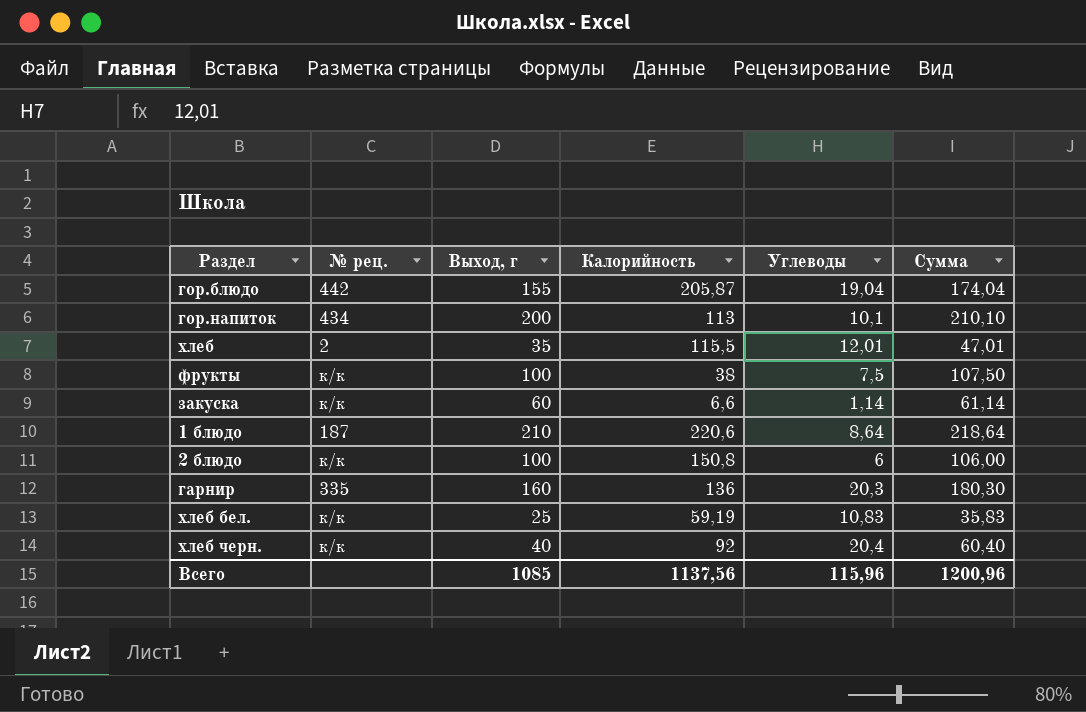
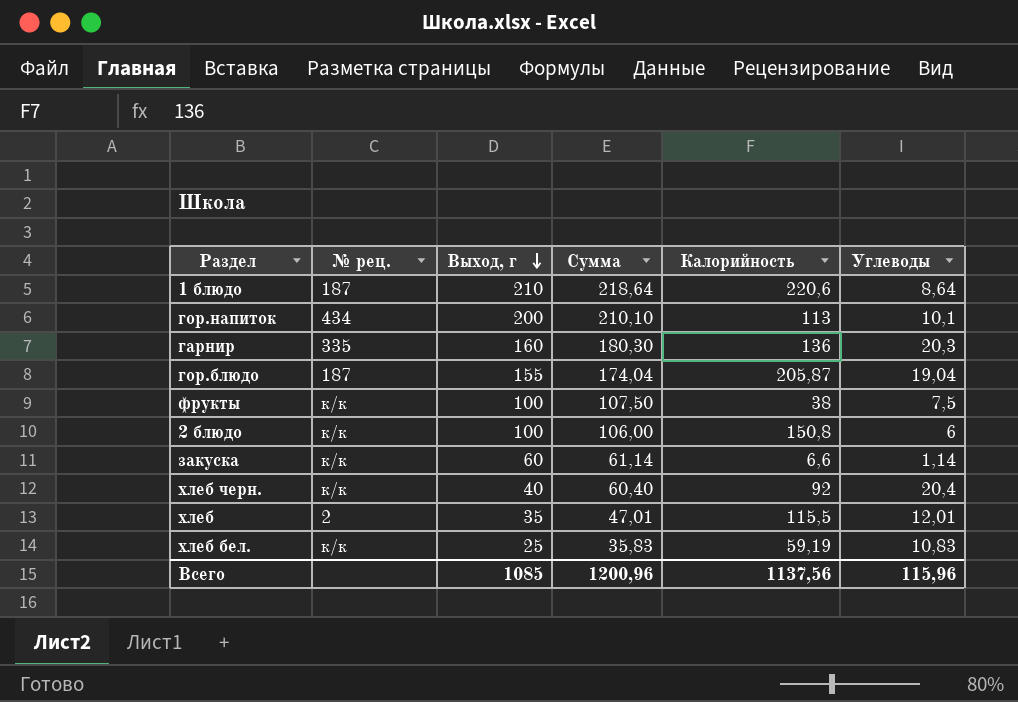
row order: none -> Выход, г descending
column Сумма | position: 6 -> 4
гор.блюдо | № рец.: 442 -> 187

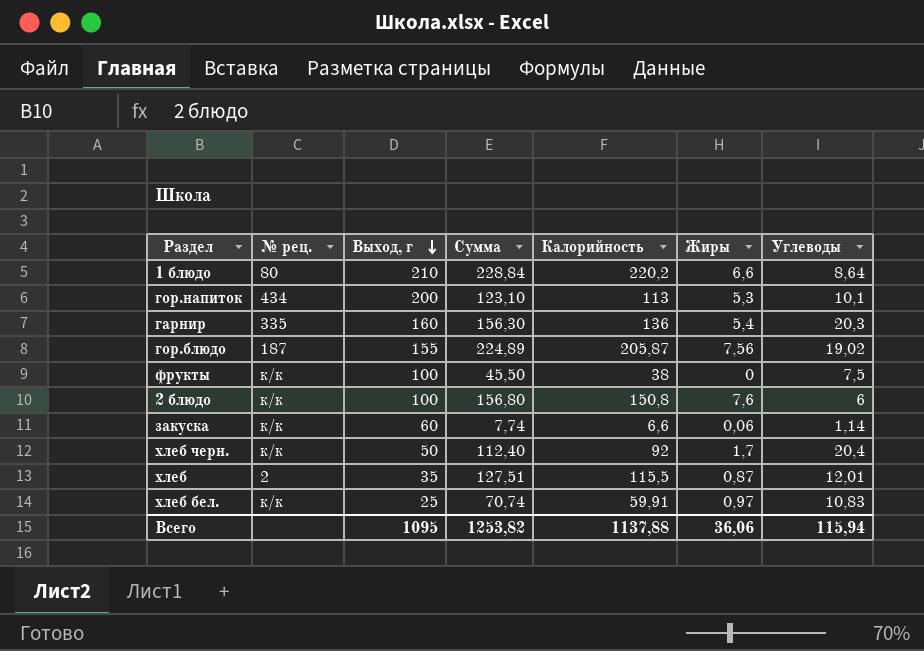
column Сумма | formula: [Выход, г] + [Углеводы] -> [Калорийность] + [Углеводы]
column Жиры | position: none -> 6
1 блюдо | № рец.: 187 -> 80
1 блюдо | Калорийность: 220,6 -> 220,2
гор.блюдо | Углеводы: 19,04 -> 19,02
хлеб черн. | Выход, г: 40 -> 50
хлеб бел. | Калорийность: 59,19 -> 59,91
Всего | Выход, г: 1085 -> 1095
Всего | Сумма: 1200,96 -> 1253,82
Всего | Калорийность: 1137,56 -> 1137,88
Всего | Углеводы: 115,96 -> 115,94

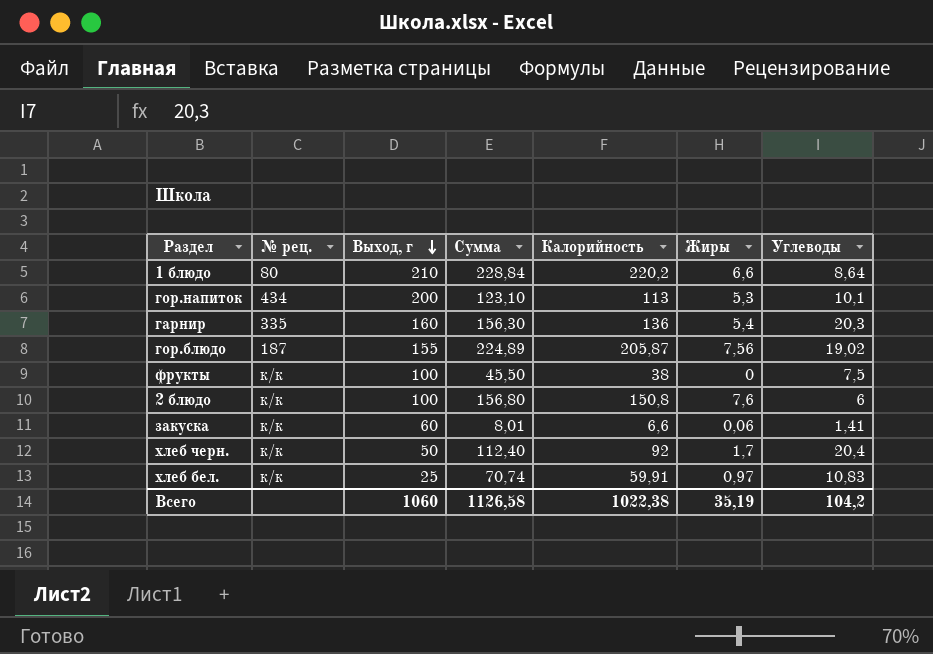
row хлеб: 2 | 35 | 127,51 | 115,5 | 0,87 | 12,01 -> none
закуска | Сумма: 7,74 -> 8,01
закуска | Углеводы: 1,14 -> 1,41
Всего | Выход, г: 1095 -> 1060
Всего | Сумма: 1253,82 -> 1126,58
Всего | Калорийность: 1137,88 -> 1022,38
Всего | Жиры: 36,06 -> 35,19
Всего | Углеводы: 115,94 -> 104,2

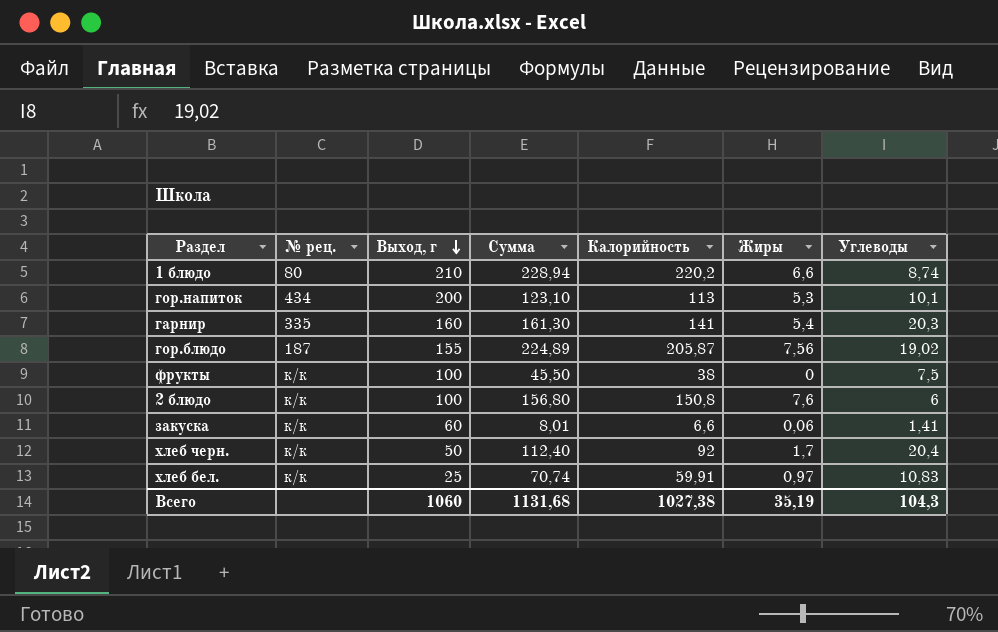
1 блюдо | Сумма: 228,84 -> 228,94
1 блюдо | Углеводы: 8,64 -> 8,74
гарнир | Сумма: 156,30 -> 161,30
гарнир | Калорийность: 136 -> 141
Всего | Сумма: 1126,58 -> 1131,68
Всего | Калорийность: 1022,38 -> 1027,38
Всего | Углеводы: 104,2 -> 104,3

